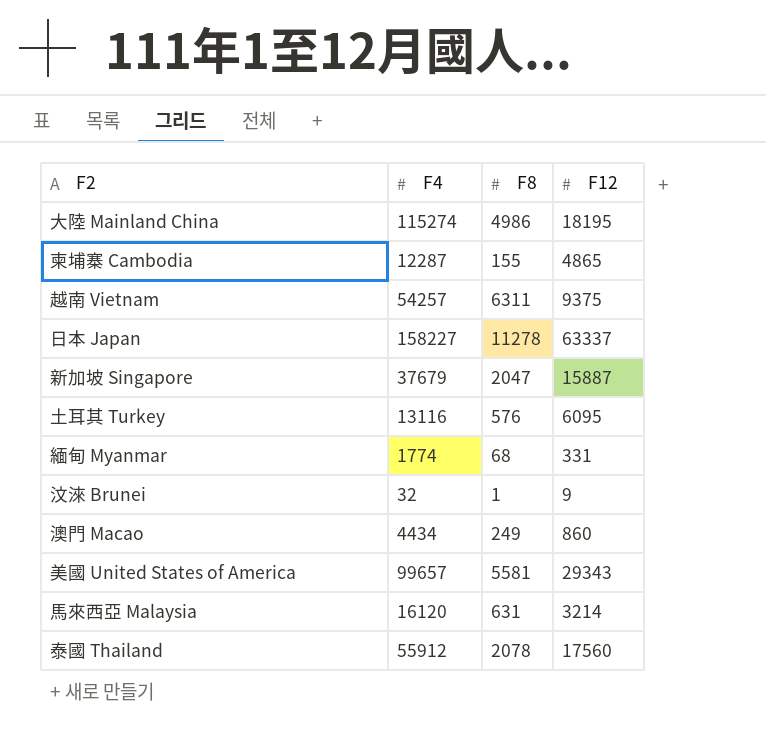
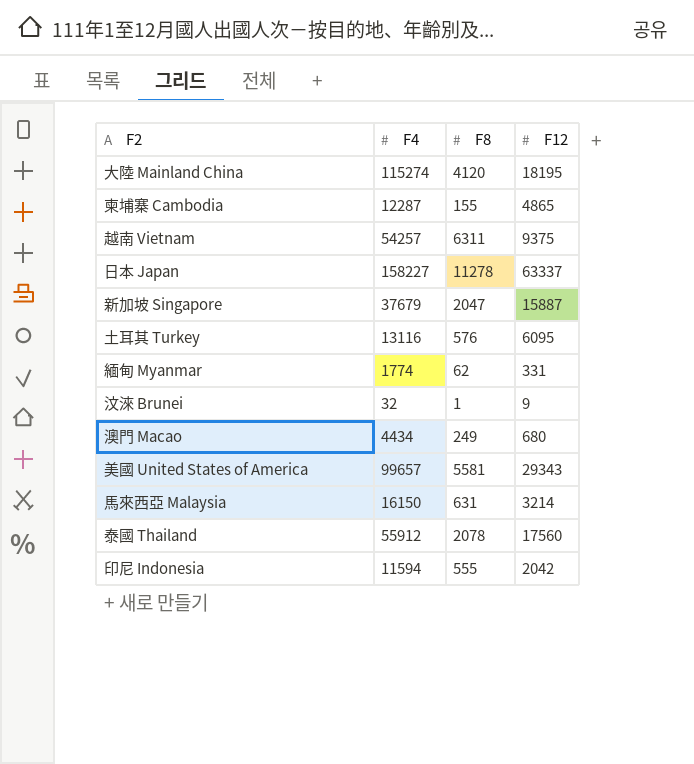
大陸 Mainland China | F8: 4986 -> 4120
緬甸 Myanmar | F8: 68 -> 62
澳門 Macao | F12: 860 -> 680
馬來西亞 Malaysia | F4: 16120 -> 16150
row 印尼 Indonesia: none -> 11594 | 555 | 2042

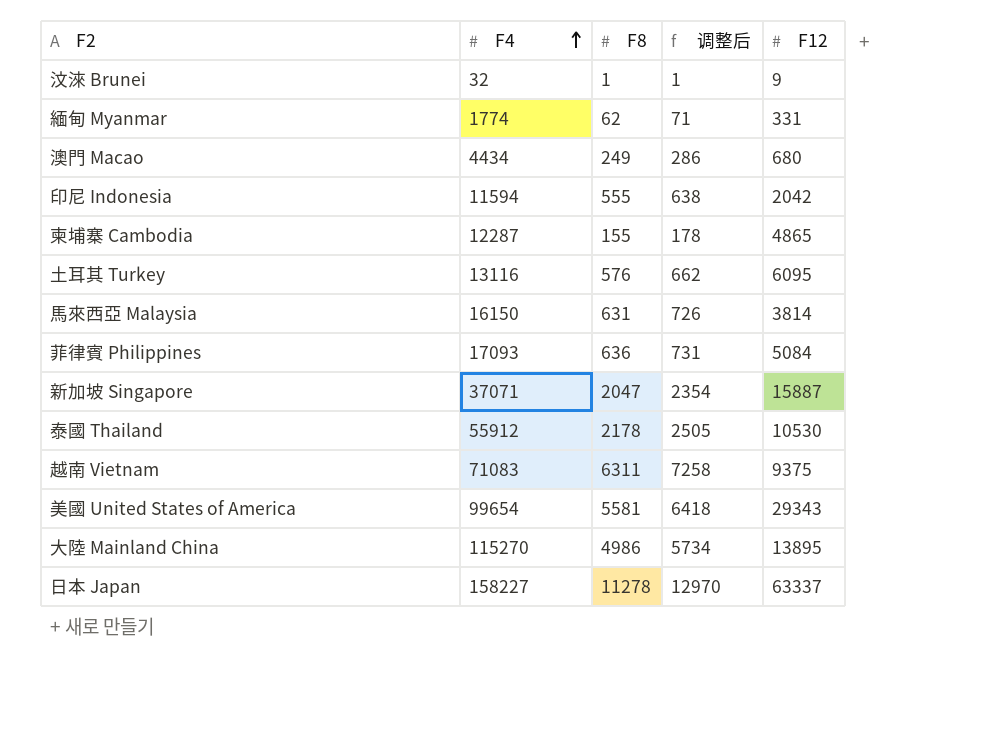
row order: none -> F4 ascending
column 调整后 | formula: none -> [F8] * 1.15
馬來西亞 Malaysia | F12: 3214 -> 3814
row 菲律賓 Philippines: none -> 17093 | 636 | 731 | 5084
新加坡 Singapore | F4: 37679 -> 37071
泰國 Thailand | F8: 2078 -> 2178
泰國 Thailand | F12: 17560 -> 10530
越南 Vietnam | F4: 54257 -> 71083
美國 United States of America | F4: 99657 -> 99654
大陸 Mainland China | F4: 115274 -> 115270
大陸 Mainland China | F8: 4120 -> 4986
大陸 Mainland China | F12: 18195 -> 13895

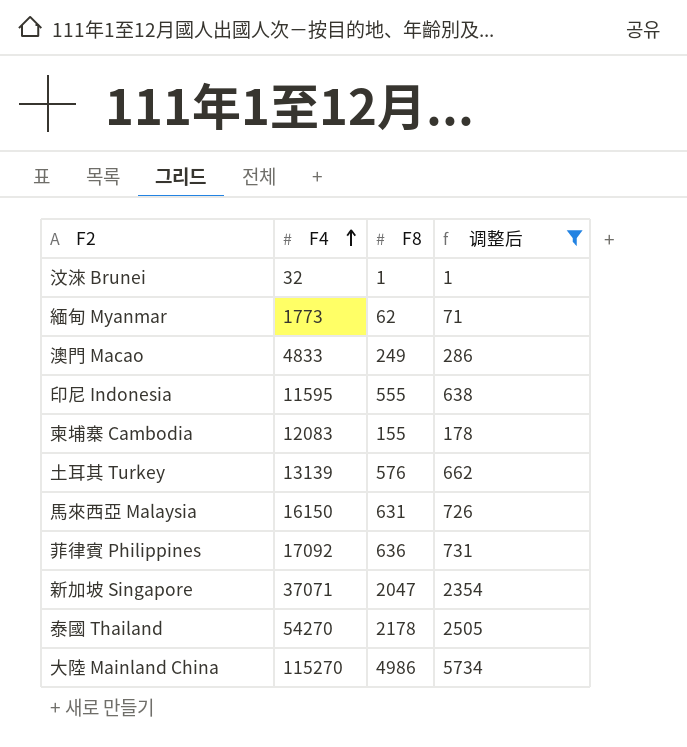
filter: none -> 调整后 <= 5734
column F12 | position: 5 -> none
緬甸 Myanmar | F4: 1774 -> 1773
澳門 Macao | F4: 4434 -> 4833
印尼 Indonesia | F4: 11594 -> 11595
柬埔寨 Cambodia | F4: 12287 -> 12083
土耳其 Turkey | F4: 13116 -> 13139
菲律賓 Philippines | F4: 17093 -> 17092
泰國 Thailand | F4: 55912 -> 54270

